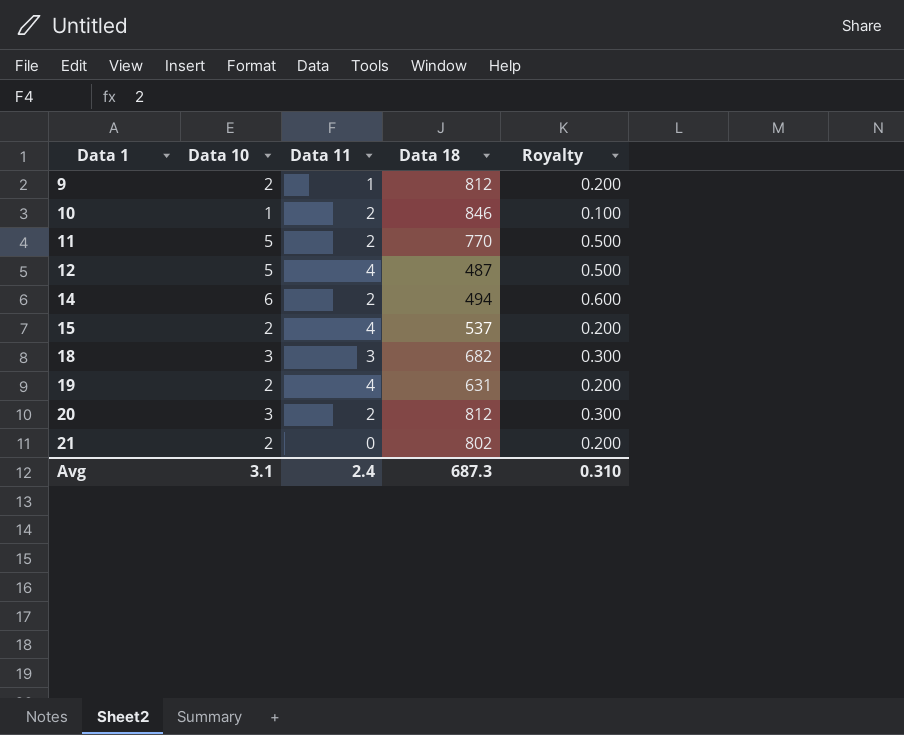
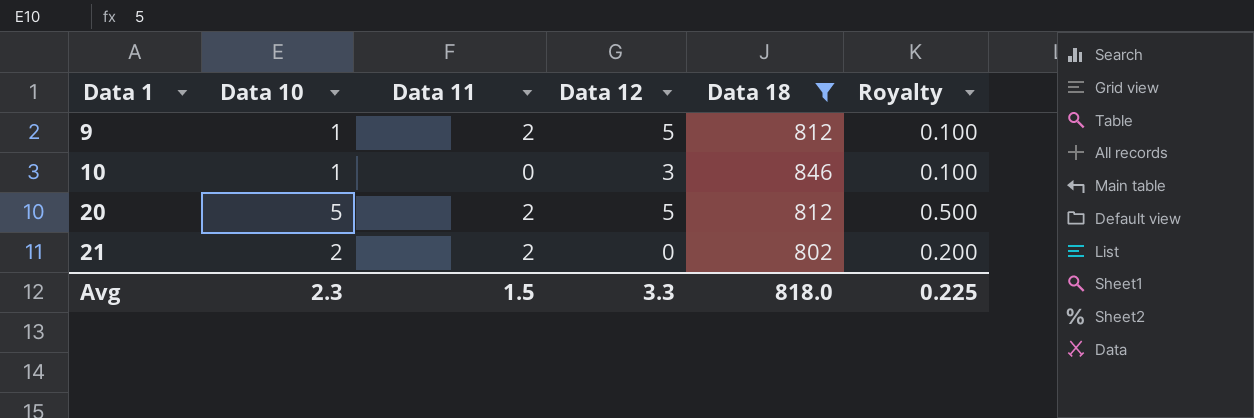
filter: none -> Data 18 >= 802
column Data 12 | position: none -> 4
9 | Data 10: 2 -> 1
9 | Data 11: 1 -> 2
9 | Royalty: 0.200 -> 0.100
10 | Data 11: 2 -> 0
20 | Data 10: 3 -> 5
20 | Royalty: 0.300 -> 0.500
21 | Data 11: 0 -> 2
Avg | Data 10: 3.1 -> 2.3
Avg | Data 11: 2.4 -> 1.5
Avg | Data 18: 687.3 -> 818.0
Avg | Royalty: 0.310 -> 0.225

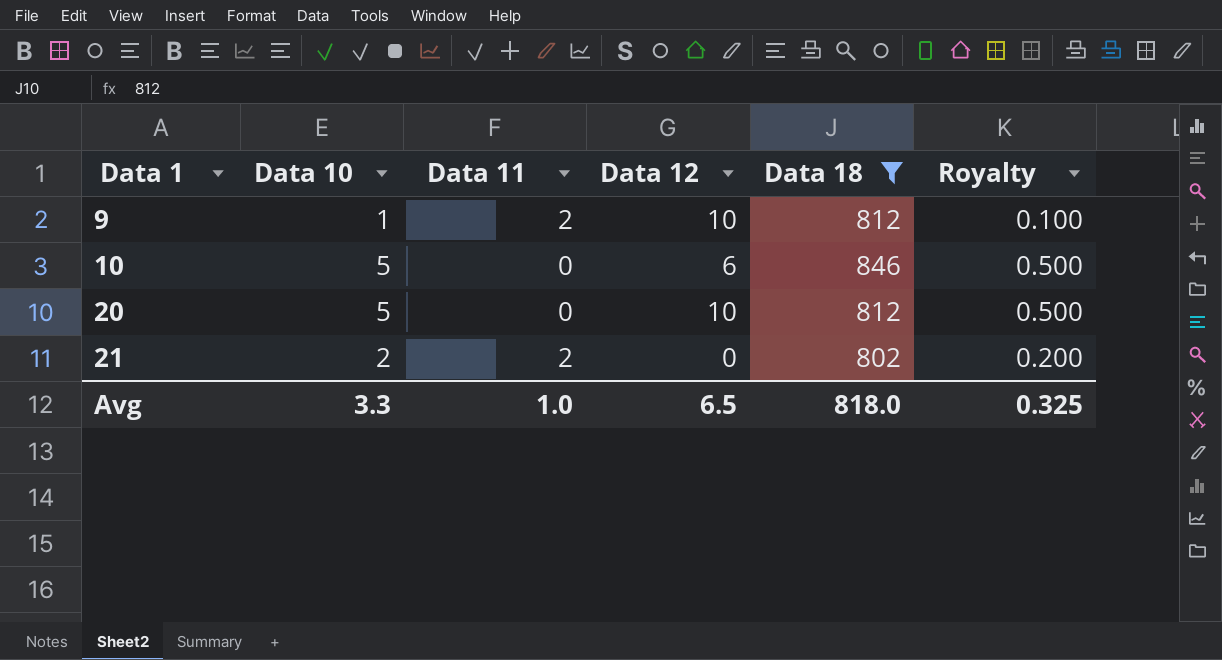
9 | Data 12: 5 -> 10
10 | Data 10: 1 -> 5
10 | Data 12: 3 -> 6
10 | Royalty: 0.100 -> 0.500
20 | Data 11: 2 -> 0
20 | Data 12: 5 -> 10
Avg | Data 10: 2.3 -> 3.3
Avg | Data 11: 1.5 -> 1.0
Avg | Data 12: 3.3 -> 6.5
Avg | Royalty: 0.225 -> 0.325

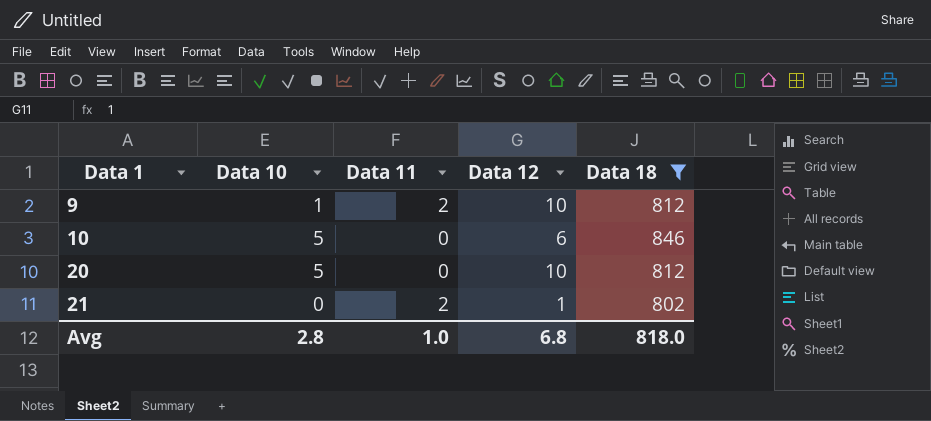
column Royalty | formula: [Data 10] * 0.1 -> none
21 | Data 10: 2 -> 0
21 | Data 12: 0 -> 1
Avg | Data 10: 3.3 -> 2.8
Avg | Data 12: 6.5 -> 6.8

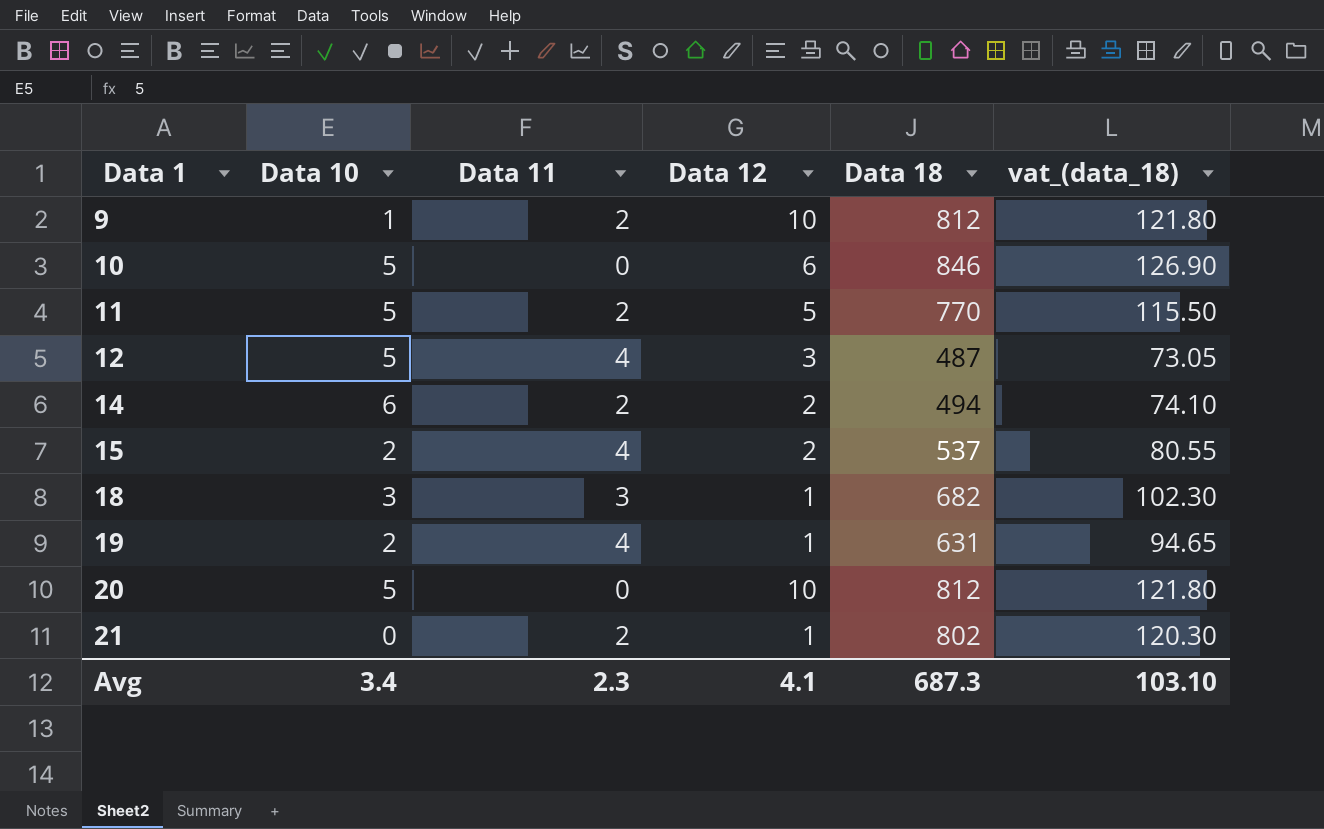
filter: Data 18 >= 802 -> none
column vat_(data_18) | formula: none -> [Data 18] * 0.15
Avg | Data 10: 2.8 -> 3.4
Avg | Data 11: 1.0 -> 2.3
Avg | Data 12: 6.8 -> 4.1
Avg | Data 18: 818.0 -> 687.3

